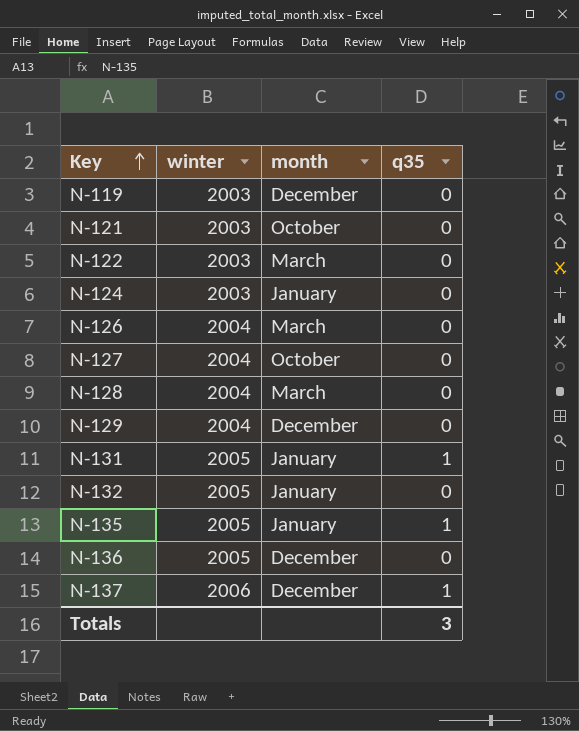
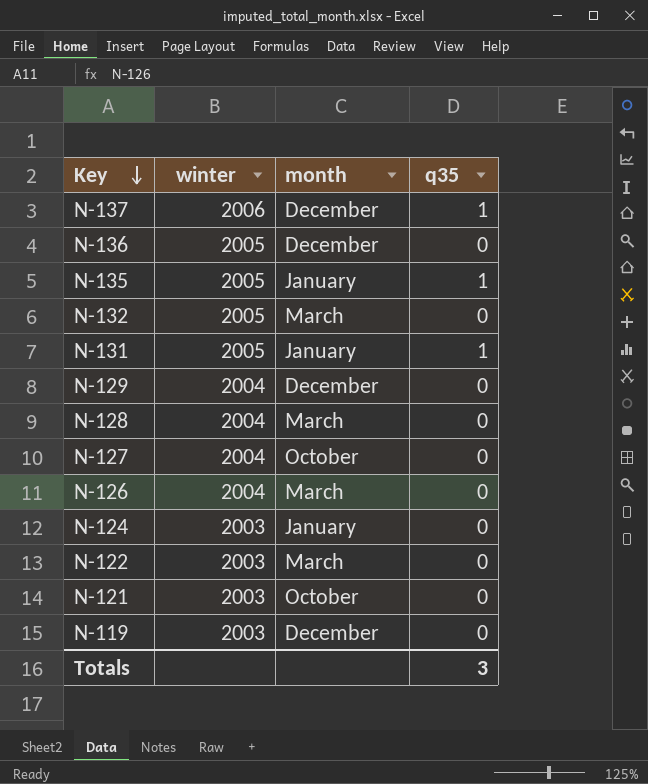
row order: Key ascending -> Key descending
N-132 | month: January -> March

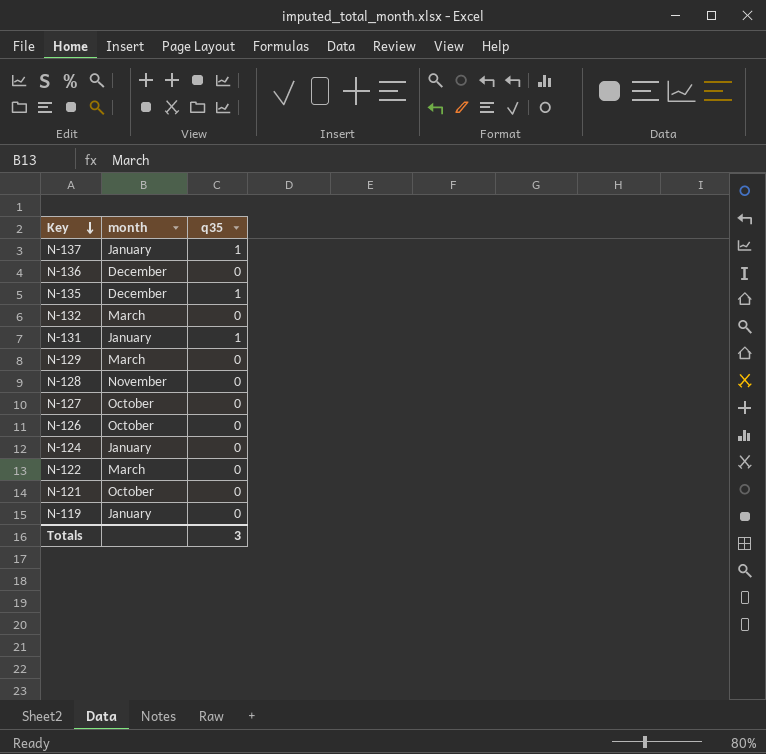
column winter | position: 2 -> none
N-137 | month: December -> January
N-135 | month: January -> December
N-129 | month: December -> March
N-128 | month: March -> November
N-126 | month: March -> October
N-119 | month: December -> January

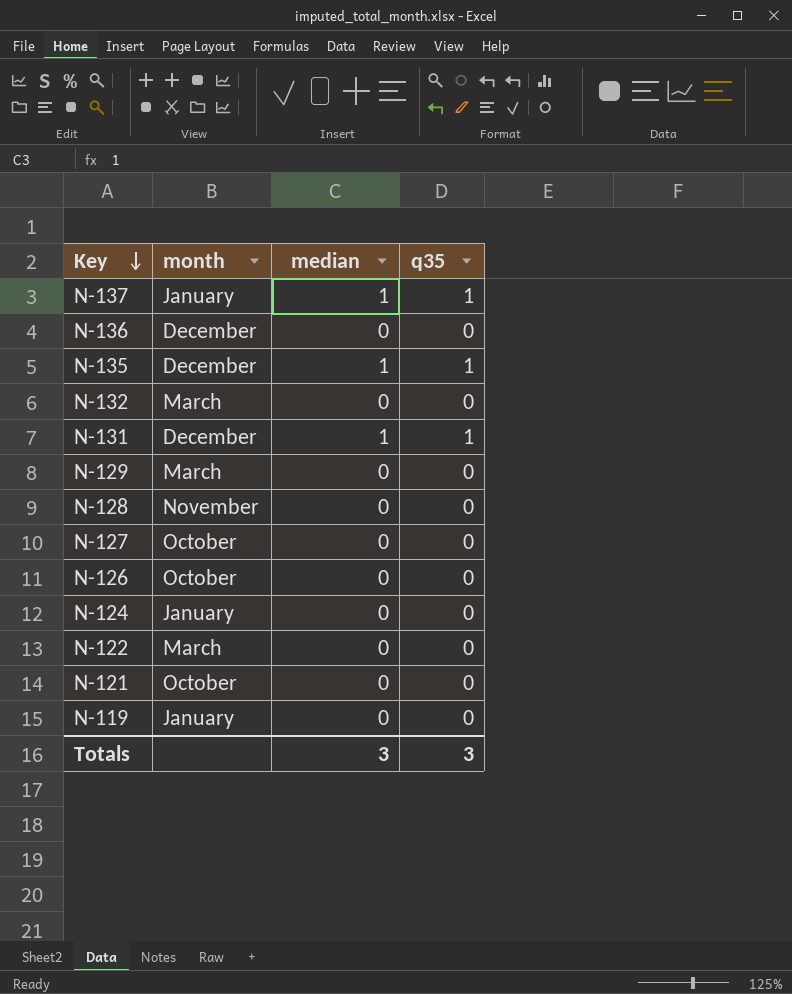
column median | position: none -> 3
N-131 | month: January -> December

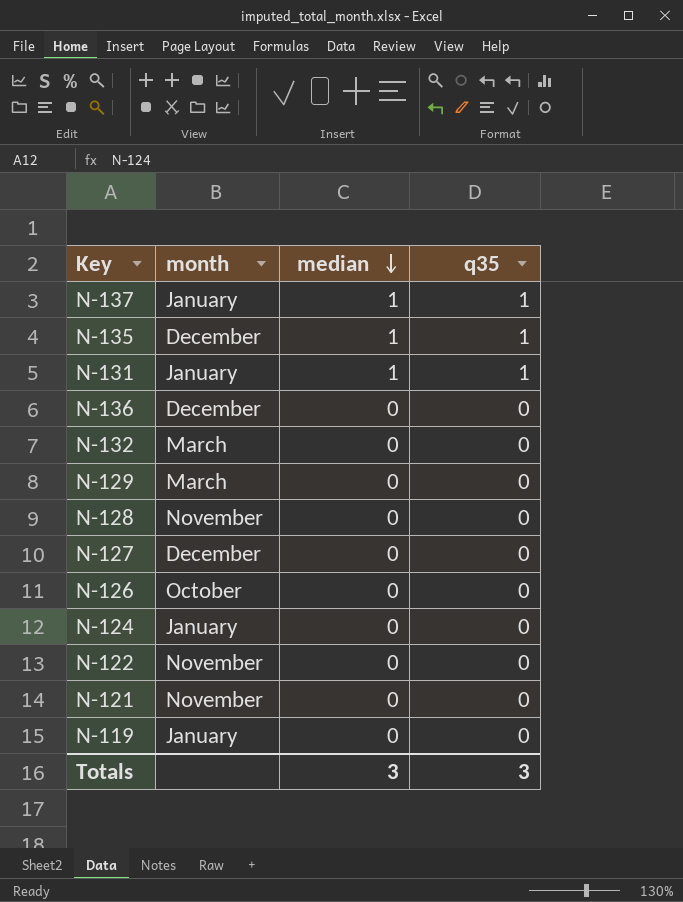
row order: Key descending -> median descending
N-131 | month: December -> January
N-127 | month: October -> December
N-122 | month: March -> November
N-121 | month: October -> November

